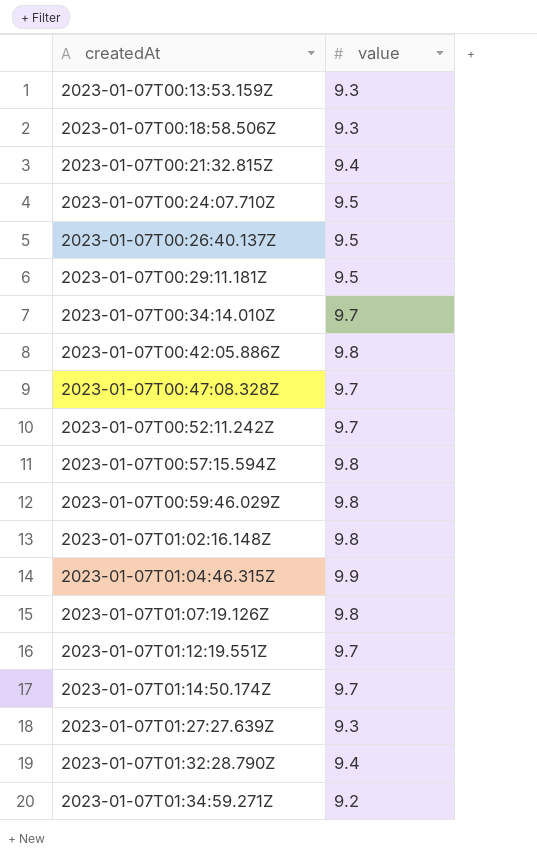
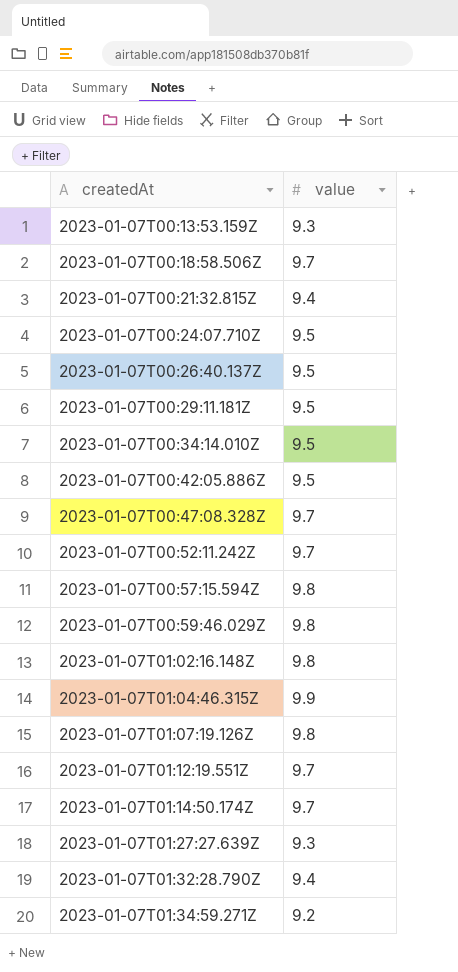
2023-01-07T00:18:58.506Z | value: 9.3 -> 9.7
2023-01-07T00:34:14.010Z | value: 9.7 -> 9.5
2023-01-07T00:42:05.886Z | value: 9.8 -> 9.5

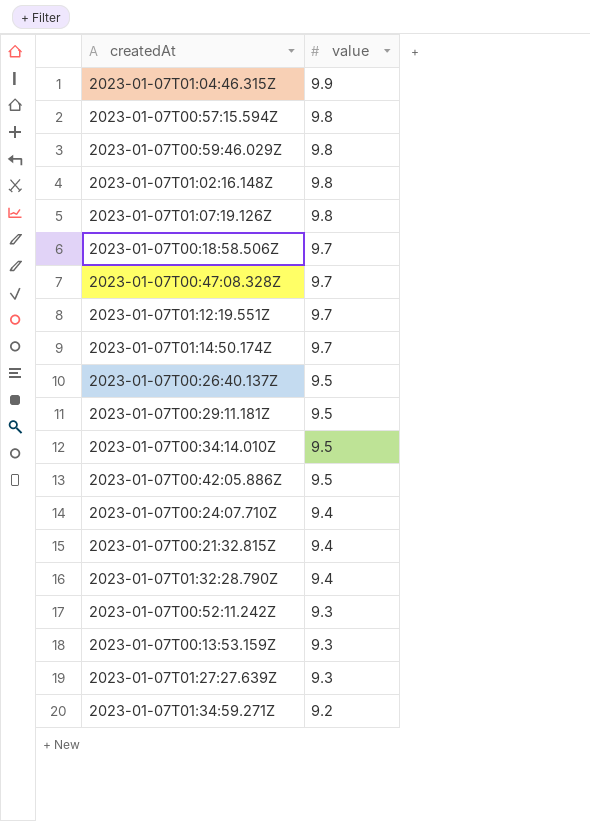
row order: createdAt ascending -> value descending
2023-01-07T00:24:07.710Z | value: 9.5 -> 9.4
2023-01-07T00:52:11.242Z | value: 9.7 -> 9.3

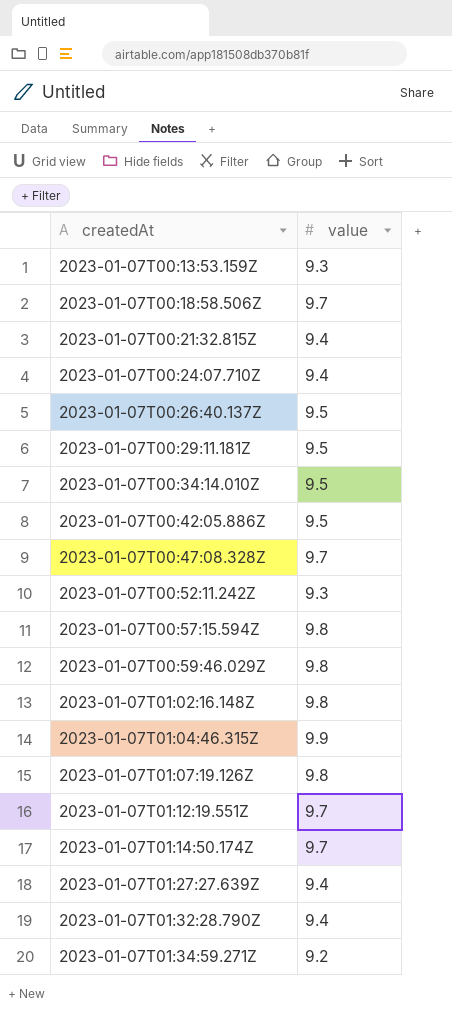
row order: value descending -> createdAt ascending
2023-01-07T01:27:27.639Z | value: 9.3 -> 9.4

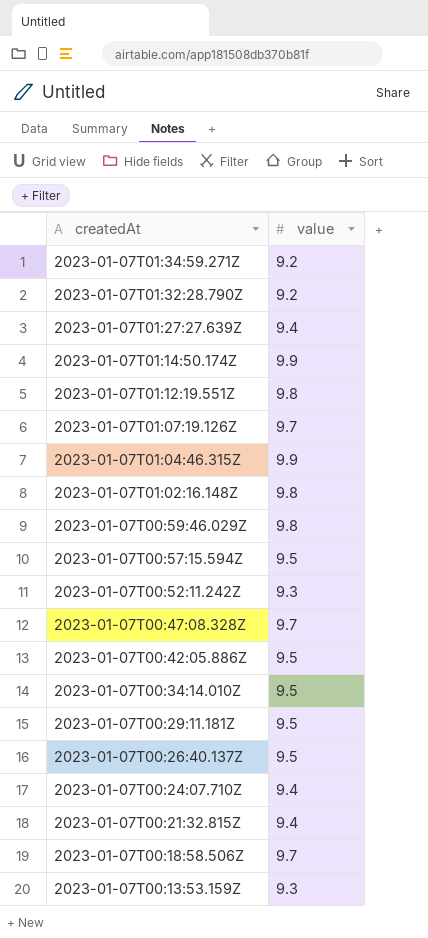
row order: createdAt ascending -> createdAt descending
2023-01-07T01:32:28.790Z | value: 9.4 -> 9.2
2023-01-07T01:14:50.174Z | value: 9.7 -> 9.9
2023-01-07T01:12:19.551Z | value: 9.7 -> 9.8
2023-01-07T01:07:19.126Z | value: 9.8 -> 9.7
2023-01-07T00:57:15.594Z | value: 9.8 -> 9.5

